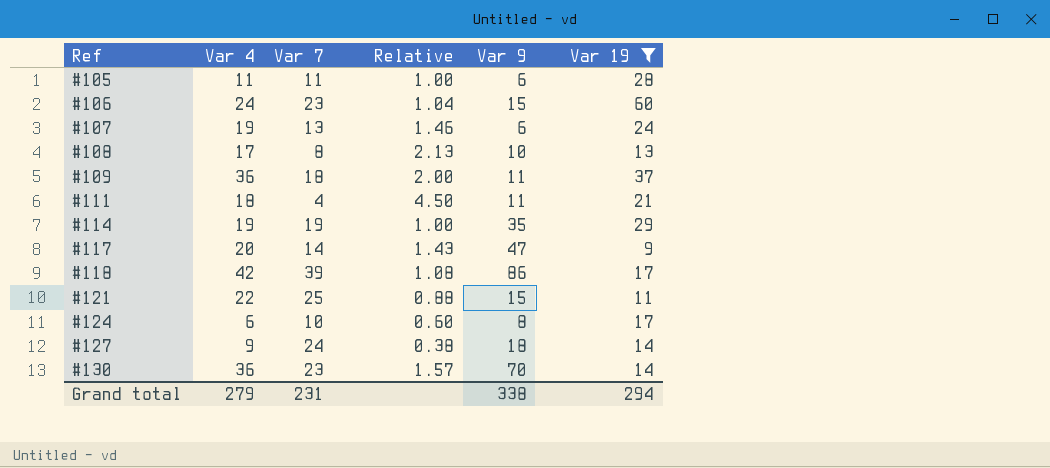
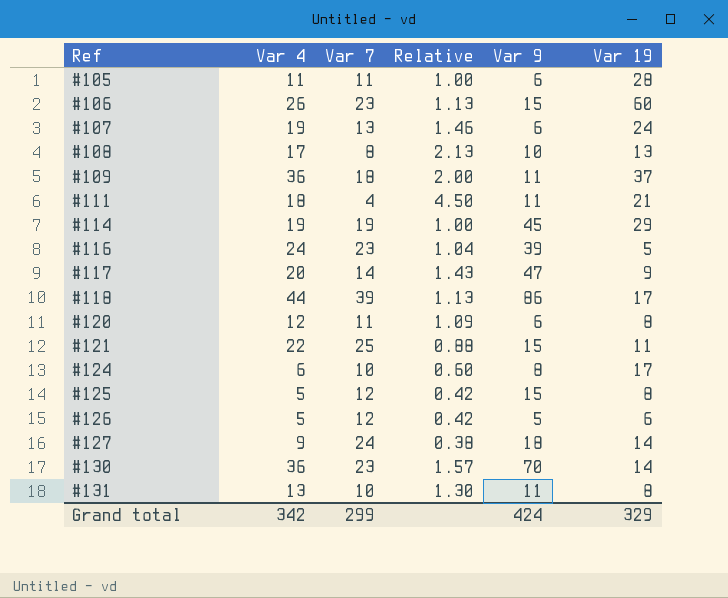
filter: Var 19 >= 9 -> none
#106 | Var 4: 24 -> 26
#106 | Relative: 1.04 -> 1.13
#114 | Var 9: 35 -> 45
#118 | Var 4: 42 -> 44
#118 | Relative: 1.08 -> 1.13
Grand total | Var 4: 279 -> 342
Grand total | Var 7: 231 -> 299
Grand total | Var 9: 338 -> 424
Grand total | Var 19: 294 -> 329

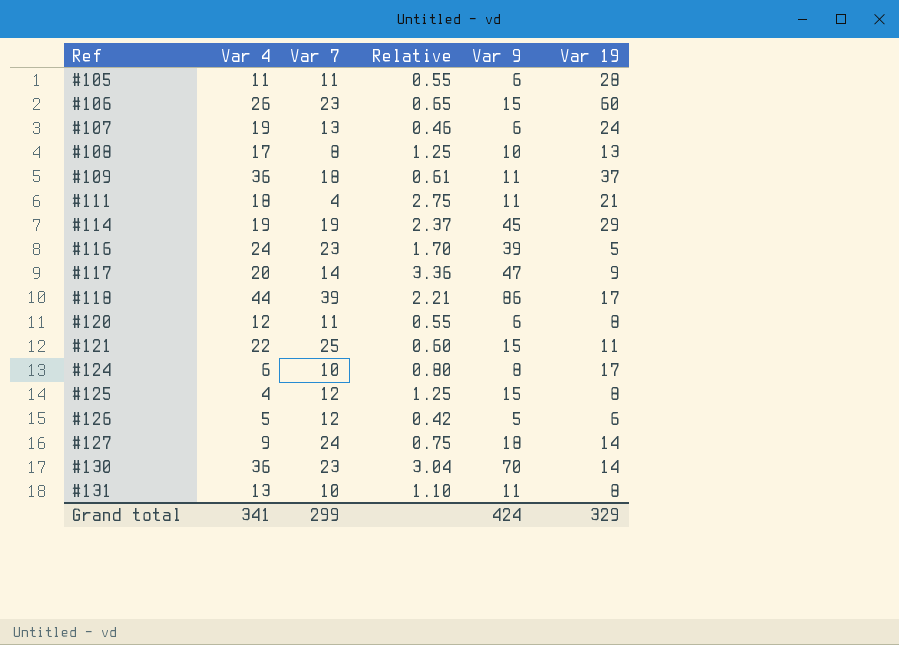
column Relative | formula: [Var 4] / [Var 7] -> [Var 9] / [Var 7]
#125 | Var 4: 5 -> 4
Grand total | Var 4: 342 -> 341

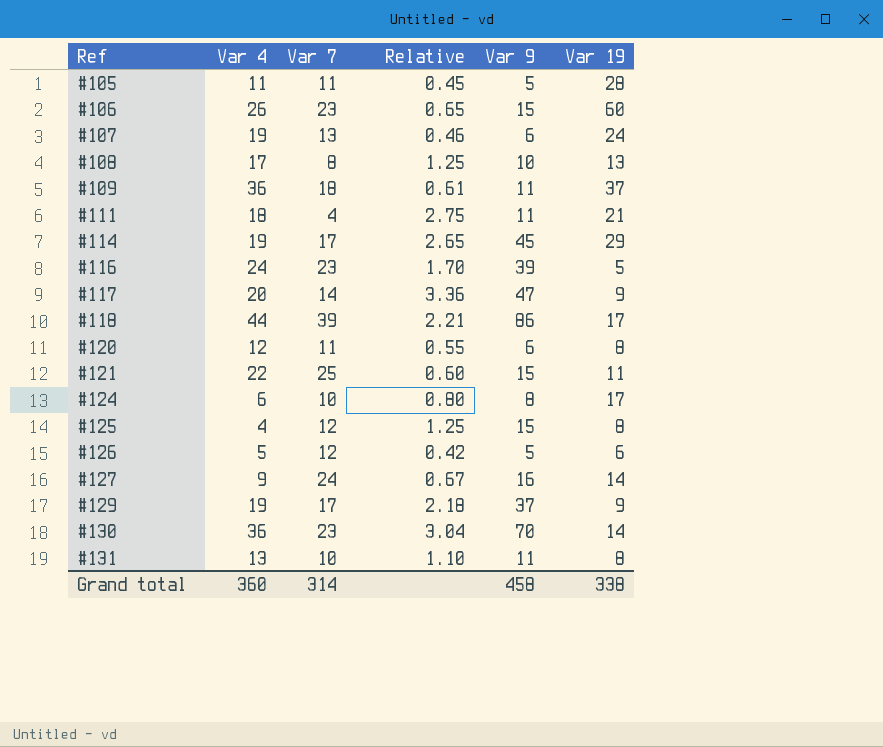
#105 | Relative: 0.55 -> 0.45
#105 | Var 9: 6 -> 5
#114 | Var 7: 19 -> 17
#114 | Relative: 2.37 -> 2.65
#127 | Relative: 0.75 -> 0.67
#127 | Var 9: 18 -> 16
row #129: none -> 19 | 17 | 2.18 | 37 | 9
Grand total | Var 4: 341 -> 360
Grand total | Var 7: 299 -> 314
Grand total | Var 9: 424 -> 458
Grand total | Var 19: 329 -> 338

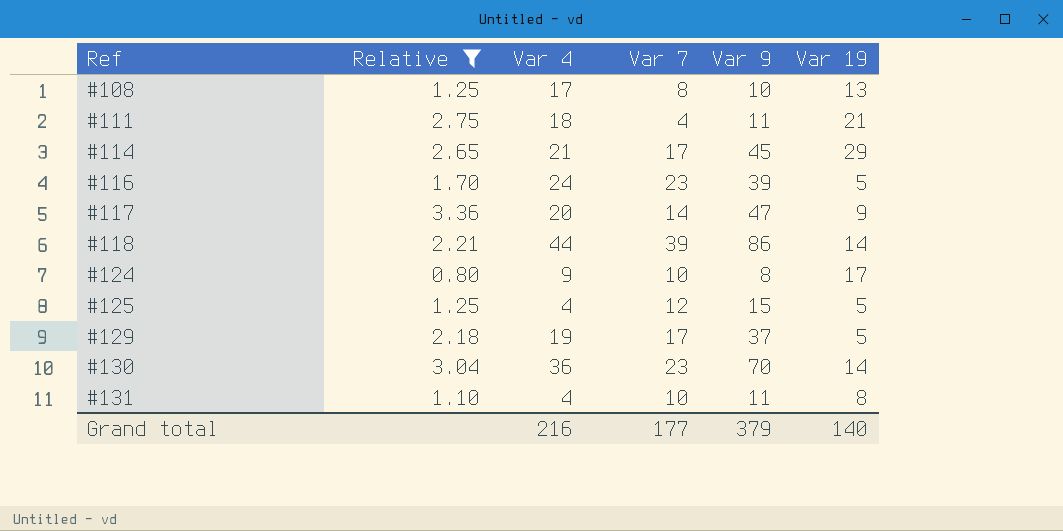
filter: none -> Relative >= 0.80
column Relative | position: 4 -> 2
#114 | Var 4: 19 -> 21
#118 | Var 19: 17 -> 14
#124 | Var 4: 6 -> 9
#125 | Var 19: 8 -> 5
#129 | Var 19: 9 -> 5
#131 | Var 4: 13 -> 4
Grand total | Var 4: 360 -> 216
Grand total | Var 7: 314 -> 177
Grand total | Var 9: 458 -> 379
Grand total | Var 19: 338 -> 140

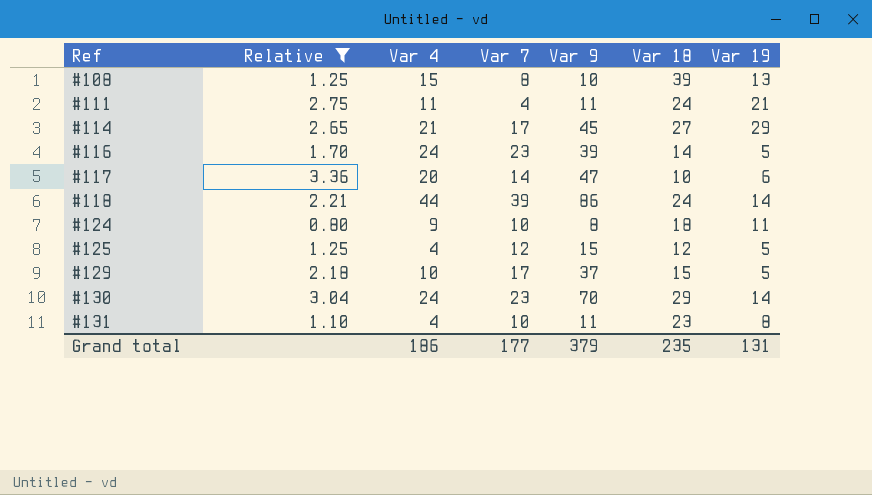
column Var 18 | position: none -> 6
#108 | Var 4: 17 -> 15
#111 | Var 4: 18 -> 11
#117 | Var 19: 9 -> 6
#124 | Var 19: 17 -> 11
#129 | Var 4: 19 -> 10
#130 | Var 4: 36 -> 24
Grand total | Var 4: 216 -> 186
Grand total | Var 19: 140 -> 131

